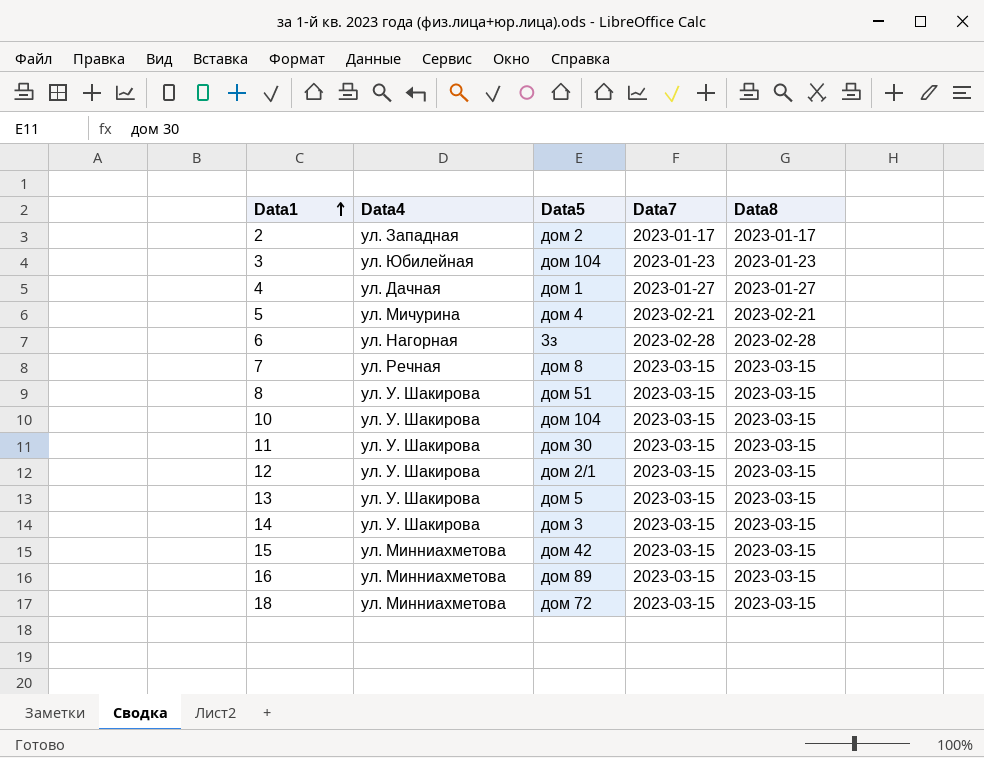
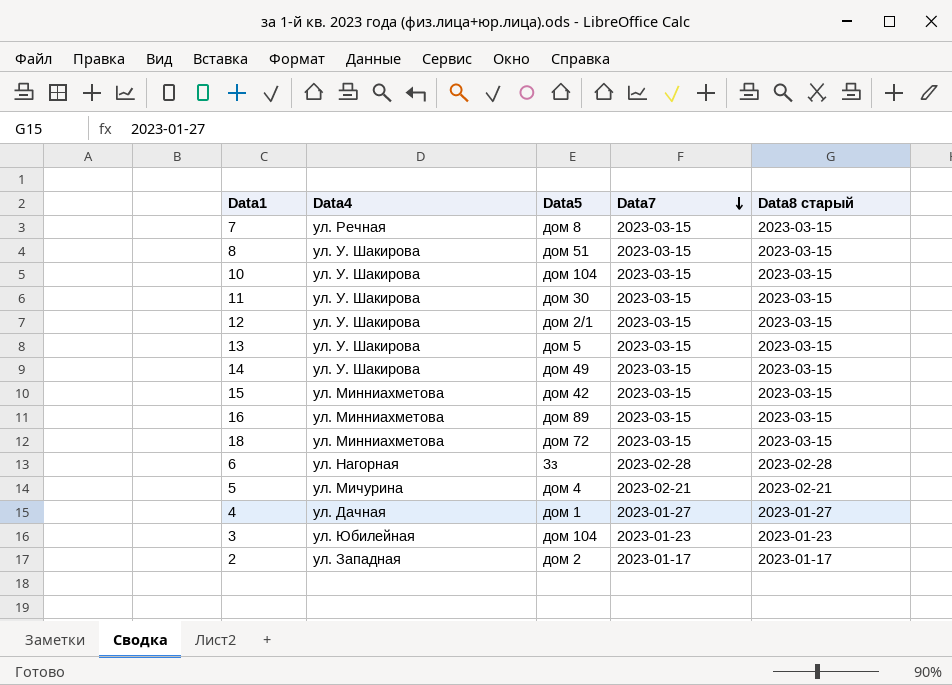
row order: Data1 ascending -> Data7 descending
column name: Data8 -> Data8 старый
14 | Data5: дом 3 -> дом 49

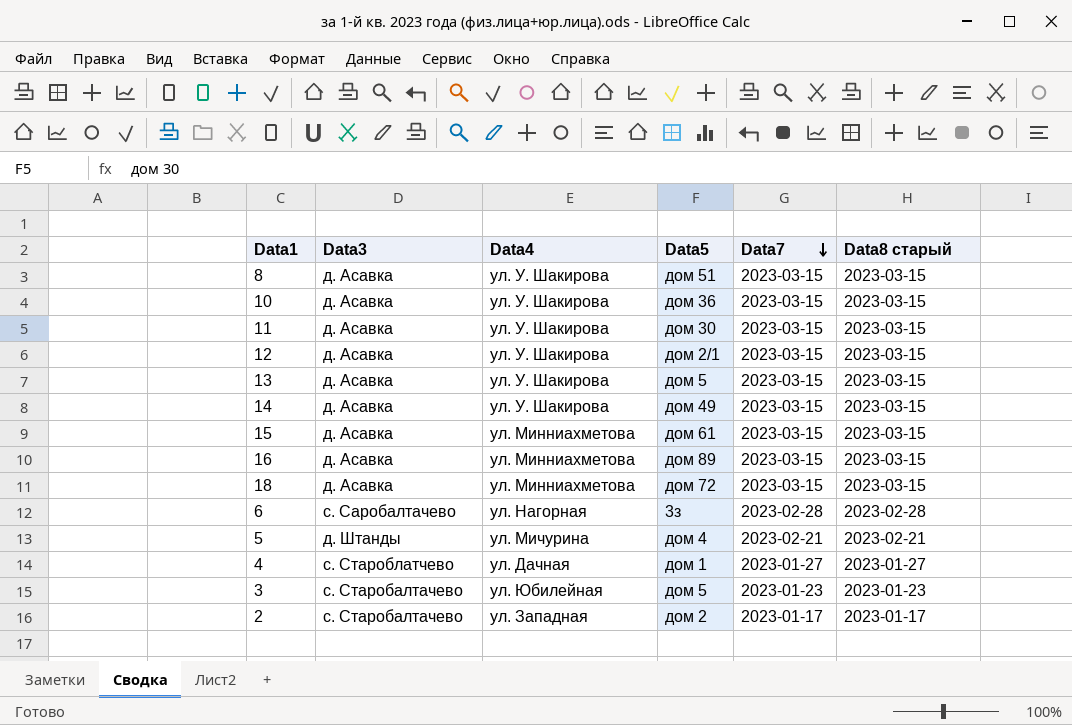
column Data3 | position: none -> 2
row 7: ул. Речная | дом 8 | 2023-03-15 | 2023-03-15 -> none
10 | Data5: дом 104 -> дом 36
15 | Data5: дом 42 -> дом 61
3 | Data5: дом 104 -> дом 5

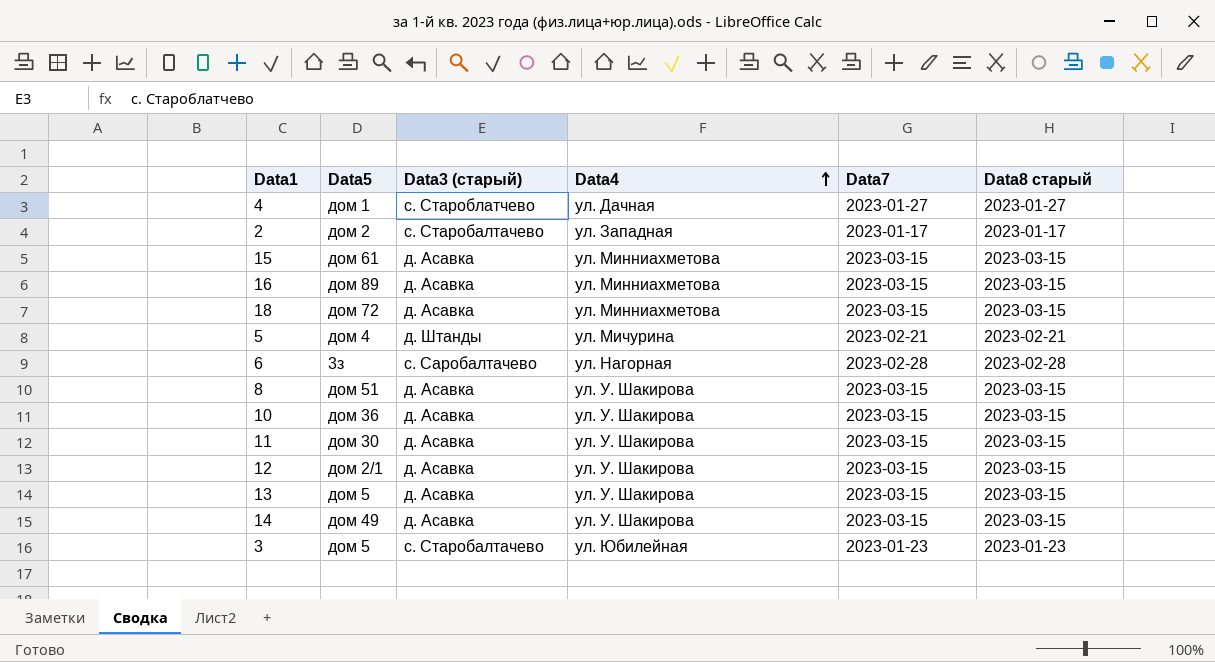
row order: Data7 descending -> Data4 ascending
column Data5 | position: 4 -> 2
column name: Data3 -> Data3 (старый)

